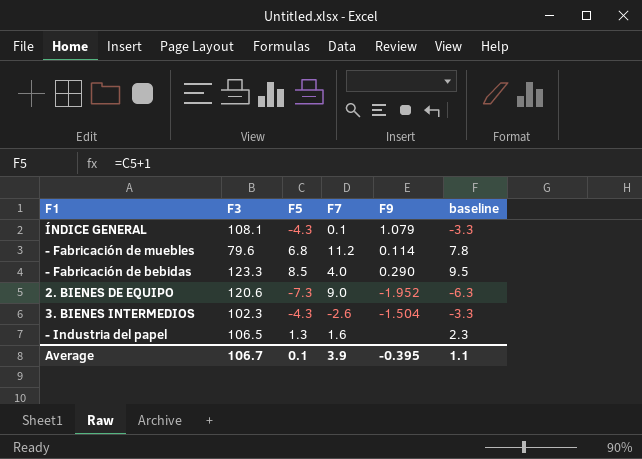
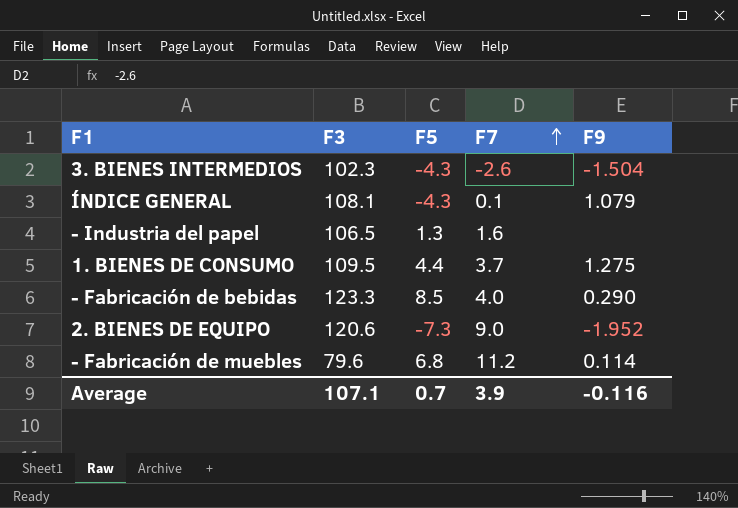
row order: none -> F7 ascending
column baseline | formula: [F5] + 1 -> none
row 1. BIENES DE CONSUMO: none -> 109.5 | 4.4 | 3.7 | 1.275
Average | F3: 106.7 -> 107.1
Average | F5: 0.1 -> 0.7
Average | F9: -0.395 -> -0.116

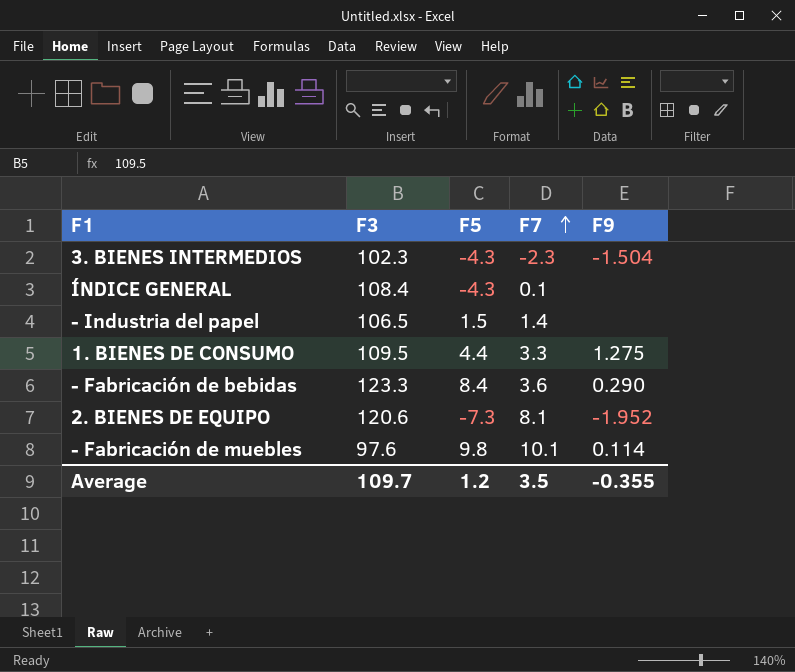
3. BIENES INTERMEDIOS | F7: -2.6 -> -2.3
ÍNDICE GENERAL | F3: 108.1 -> 108.4
ÍNDICE GENERAL | F9: 1.079 -> none
- Industria del papel | F5: 1.3 -> 1.5
- Industria del papel | F7: 1.6 -> 1.4
1. BIENES DE CONSUMO | F7: 3.7 -> 3.3
- Fabricación de bebidas | F5: 8.5 -> 8.4
- Fabricación de bebidas | F7: 4.0 -> 3.6
2. BIENES DE EQUIPO | F7: 9.0 -> 8.1
- Fabricación de muebles | F3: 79.6 -> 97.6
- Fabricación de muebles | F5: 6.8 -> 9.8
- Fabricación de muebles | F7: 11.2 -> 10.1
Average | F3: 107.1 -> 109.7
Average | F5: 0.7 -> 1.2
Average | F7: 3.9 -> 3.5
Average | F9: -0.116 -> -0.355

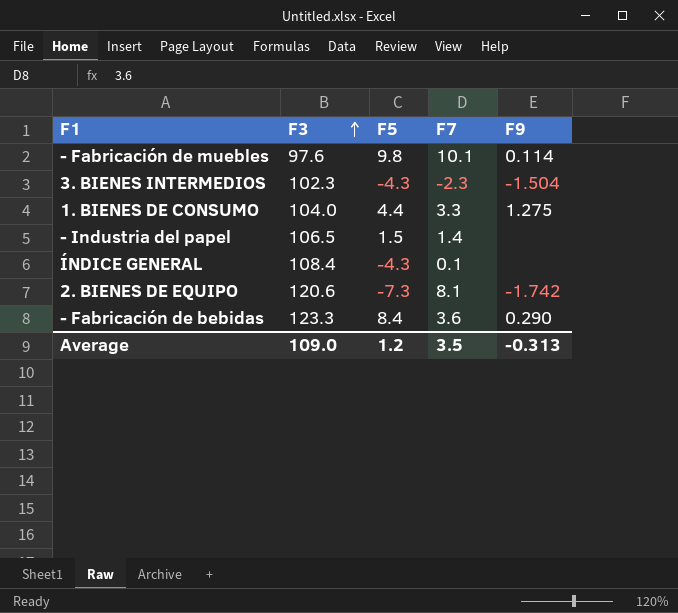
row order: F7 ascending -> F3 ascending
1. BIENES DE CONSUMO | F3: 109.5 -> 104.0
2. BIENES DE EQUIPO | F9: -1.952 -> -1.742
Average | F3: 109.7 -> 109.0
Average | F9: -0.355 -> -0.313

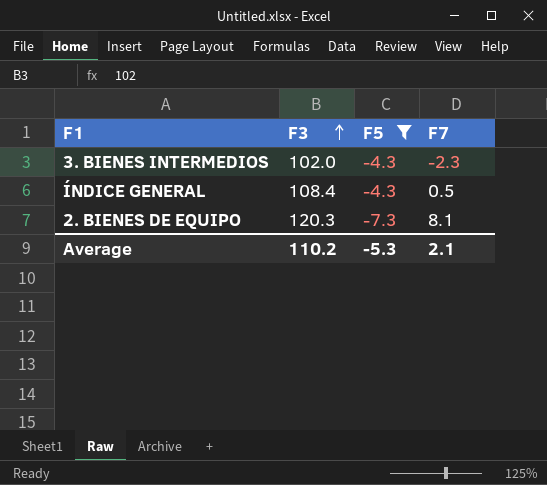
filter: none -> F5 <= -4.3
column F9 | position: 5 -> none
3. BIENES INTERMEDIOS | F3: 102.3 -> 102.0
ÍNDICE GENERAL | F7: 0.1 -> 0.5
2. BIENES DE EQUIPO | F3: 120.6 -> 120.3
Average | F3: 109.0 -> 110.2
Average | F5: 1.2 -> -5.3
Average | F7: 3.5 -> 2.1

